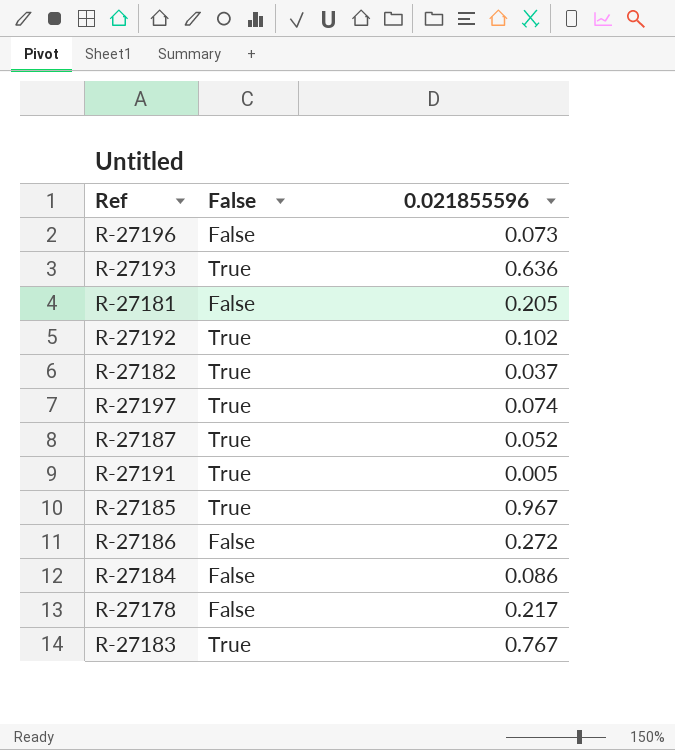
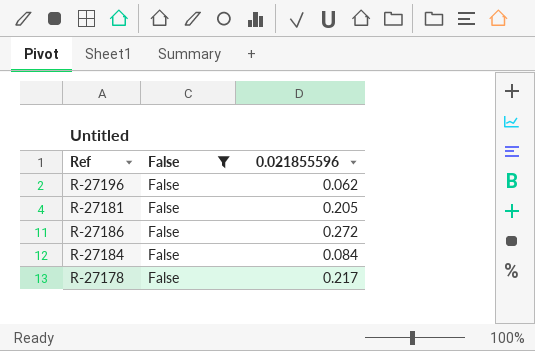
filter: none -> False = False
R-27196 | 0.021855596: 0.073 -> 0.062
R-27184 | 0.021855596: 0.086 -> 0.084

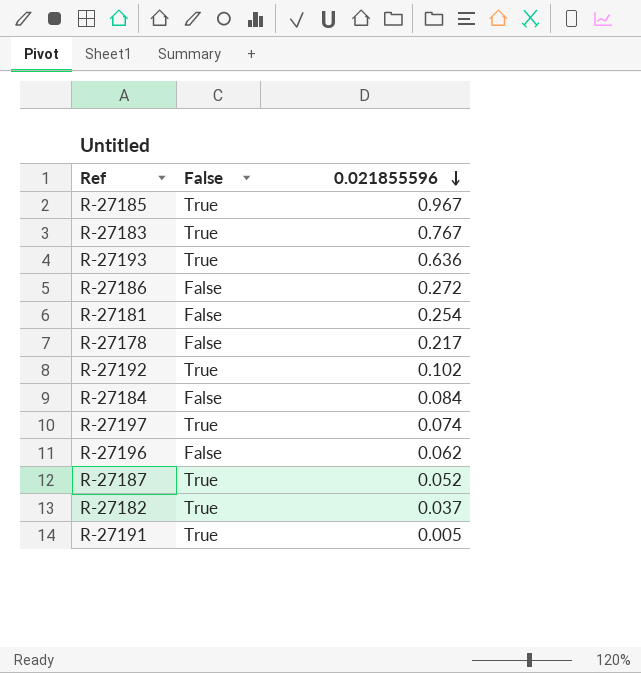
filter: False = False -> none
row order: none -> 0.021855596 descending
R-27181 | 0.021855596: 0.205 -> 0.254

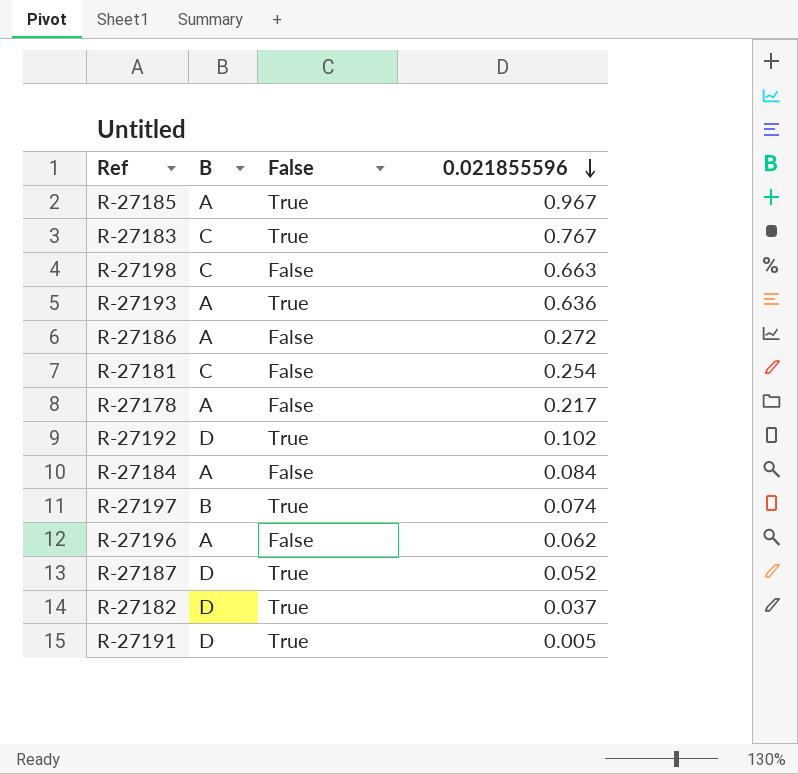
column B | position: none -> 2
row R-27198: none -> C | False | 0.663

